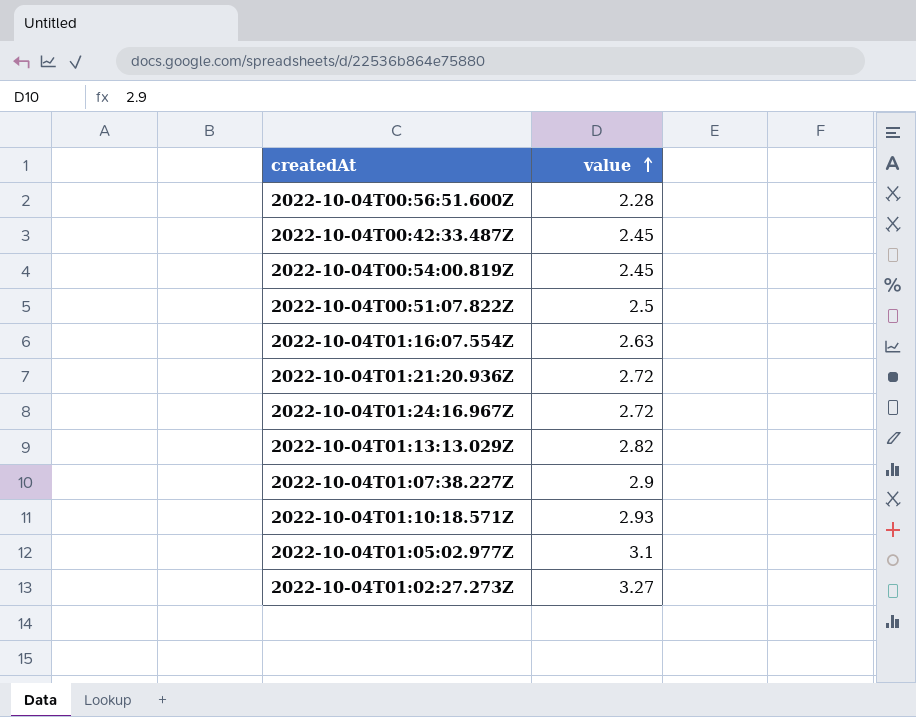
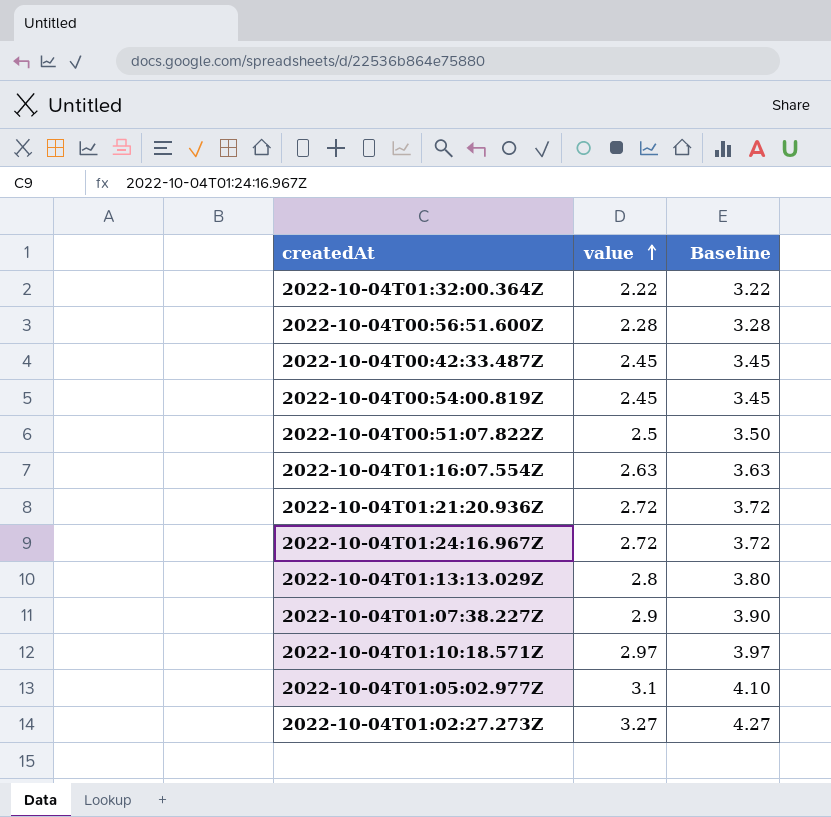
column Baseline | formula: none -> [value] + 1
row 2022-10-04T01:32:00.364Z: none -> 2.22 | 3.22
2022-10-04T01:13:13.029Z | value: 2.82 -> 2.8
2022-10-04T01:10:18.571Z | value: 2.93 -> 2.97

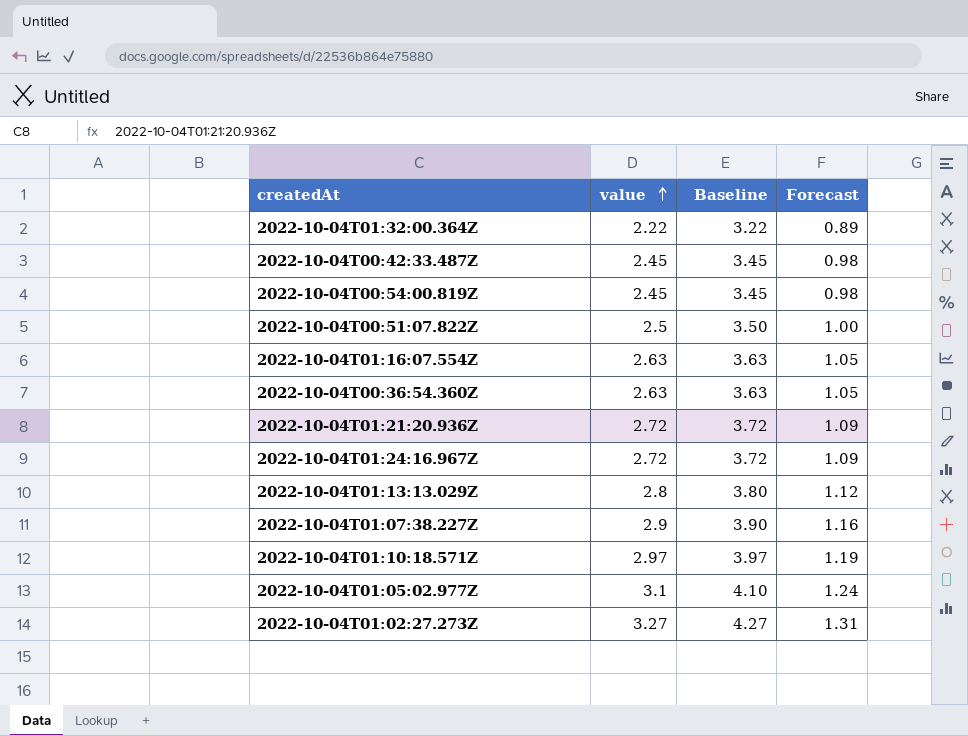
column Forecast | formula: none -> [value] * 0.4
row 2022-10-04T00:56:51.600Z: 2.28 | 3.28 -> none
row 2022-10-04T00:36:54.360Z: none -> 2.63 | 3.63 | 1.05

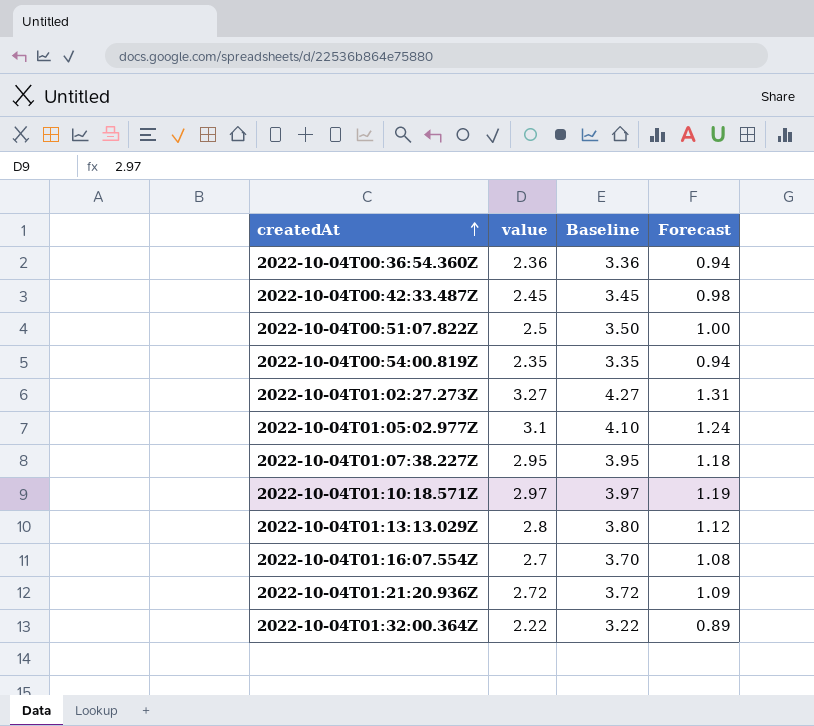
row order: value ascending -> createdAt ascending
row 2022-10-04T01:24:16.967Z: 2.72 | 3.72 | 1.09 -> none
2022-10-04T00:36:54.360Z | value: 2.63 -> 2.36
2022-10-04T00:36:54.360Z | Baseline: 3.63 -> 3.36
2022-10-04T00:36:54.360Z | Forecast: 1.05 -> 0.94
2022-10-04T00:54:00.819Z | value: 2.45 -> 2.35
2022-10-04T00:54:00.819Z | Baseline: 3.45 -> 3.35
2022-10-04T00:54:00.819Z | Forecast: 0.98 -> 0.94
2022-10-04T01:07:38.227Z | value: 2.9 -> 2.95
2022-10-04T01:07:38.227Z | Baseline: 3.90 -> 3.95
2022-10-04T01:07:38.227Z | Forecast: 1.16 -> 1.18
2022-10-04T01:16:07.554Z | value: 2.63 -> 2.7
2022-10-04T01:16:07.554Z | Baseline: 3.63 -> 3.70
2022-10-04T01:16:07.554Z | Forecast: 1.05 -> 1.08

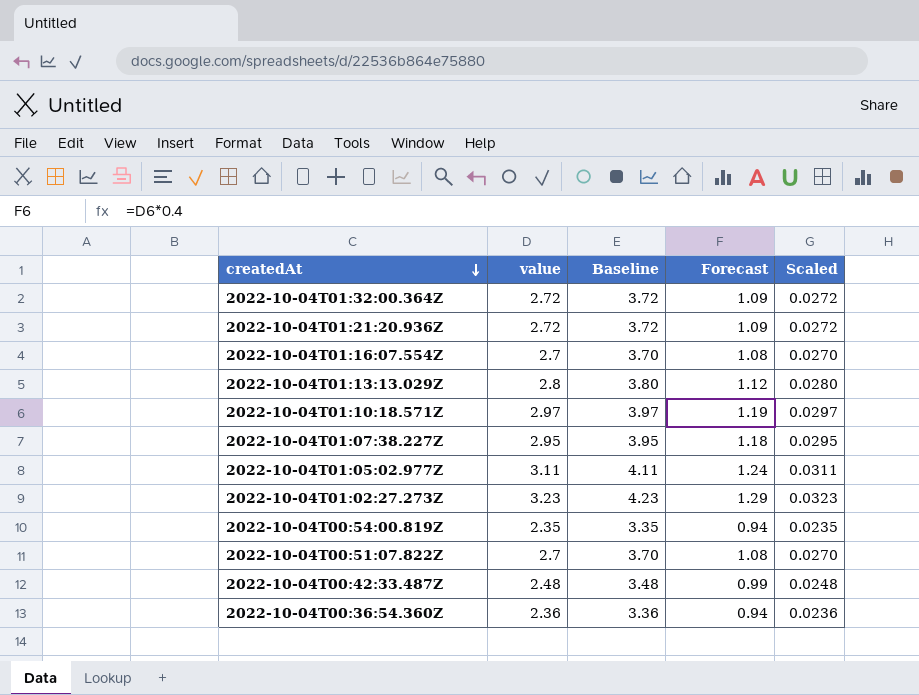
row order: createdAt ascending -> createdAt descending
column Scaled | formula: none -> [value] * 0.01
2022-10-04T01:32:00.364Z | value: 2.22 -> 2.72
2022-10-04T01:32:00.364Z | Baseline: 3.22 -> 3.72
2022-10-04T01:32:00.364Z | Forecast: 0.89 -> 1.09
2022-10-04T01:05:02.977Z | value: 3.1 -> 3.11
2022-10-04T01:05:02.977Z | Baseline: 4.10 -> 4.11
2022-10-04T01:02:27.273Z | value: 3.27 -> 3.23
2022-10-04T01:02:27.273Z | Baseline: 4.27 -> 4.23
2022-10-04T01:02:27.273Z | Forecast: 1.31 -> 1.29
2022-10-04T00:51:07.822Z | value: 2.5 -> 2.7
2022-10-04T00:51:07.822Z | Baseline: 3.50 -> 3.70
2022-10-04T00:51:07.822Z | Forecast: 1.00 -> 1.08
2022-10-04T00:42:33.487Z | value: 2.45 -> 2.48
2022-10-04T00:42:33.487Z | Baseline: 3.45 -> 3.48
2022-10-04T00:42:33.487Z | Forecast: 0.98 -> 0.99

